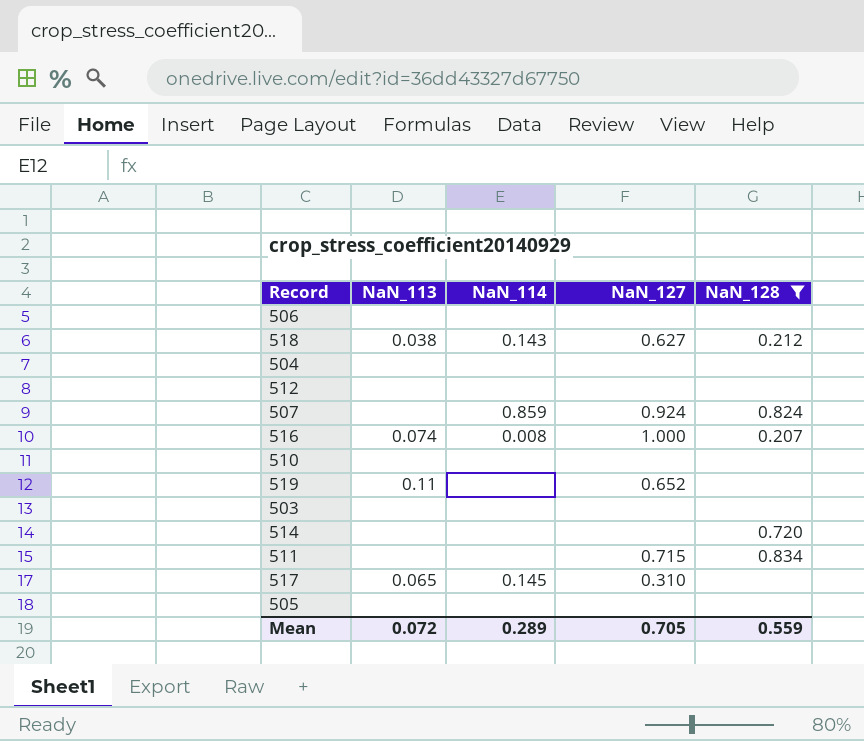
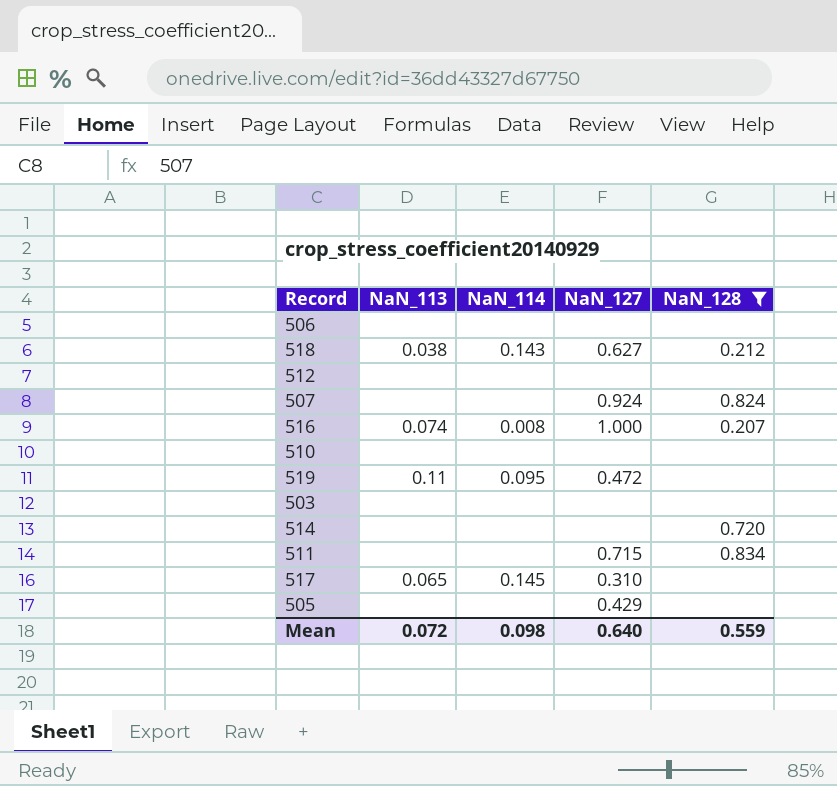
row 504: none | none | none | none -> none
507 | NaN_114: 0.859 -> none
519 | NaN_114: none -> 0.095
519 | NaN_127: 0.652 -> 0.472
505 | NaN_127: none -> 0.429
Mean | NaN_114: 0.289 -> 0.098
Mean | NaN_127: 0.705 -> 0.640

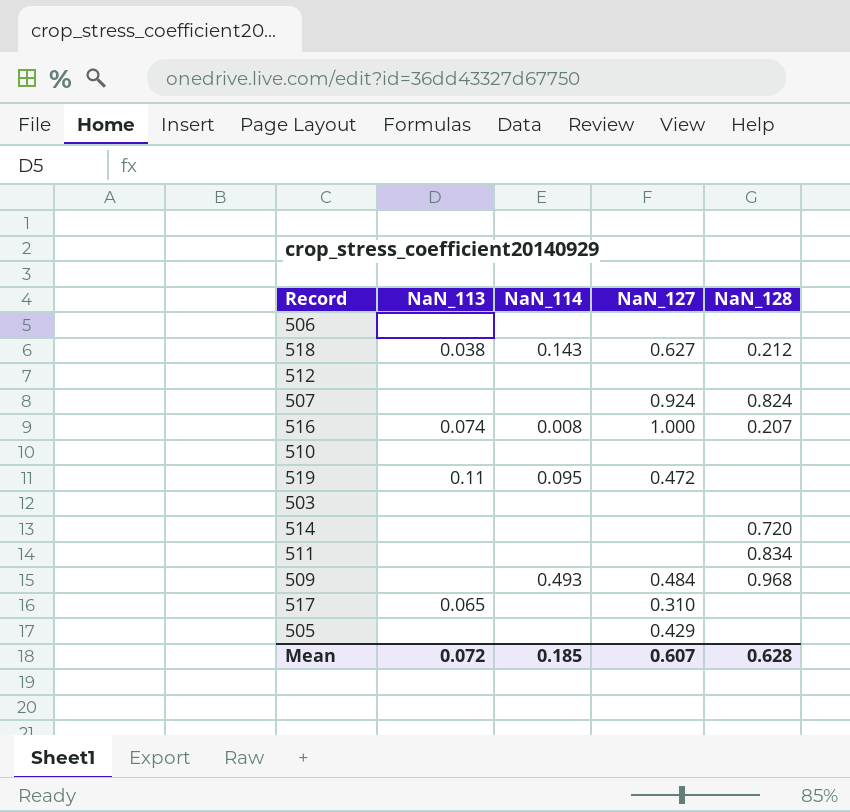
filter: NaN_128 != 0.968 -> none
511 | NaN_127: 0.715 -> none
517 | NaN_114: 0.145 -> none
Mean | NaN_114: 0.098 -> 0.185
Mean | NaN_127: 0.640 -> 0.607
Mean | NaN_128: 0.559 -> 0.628

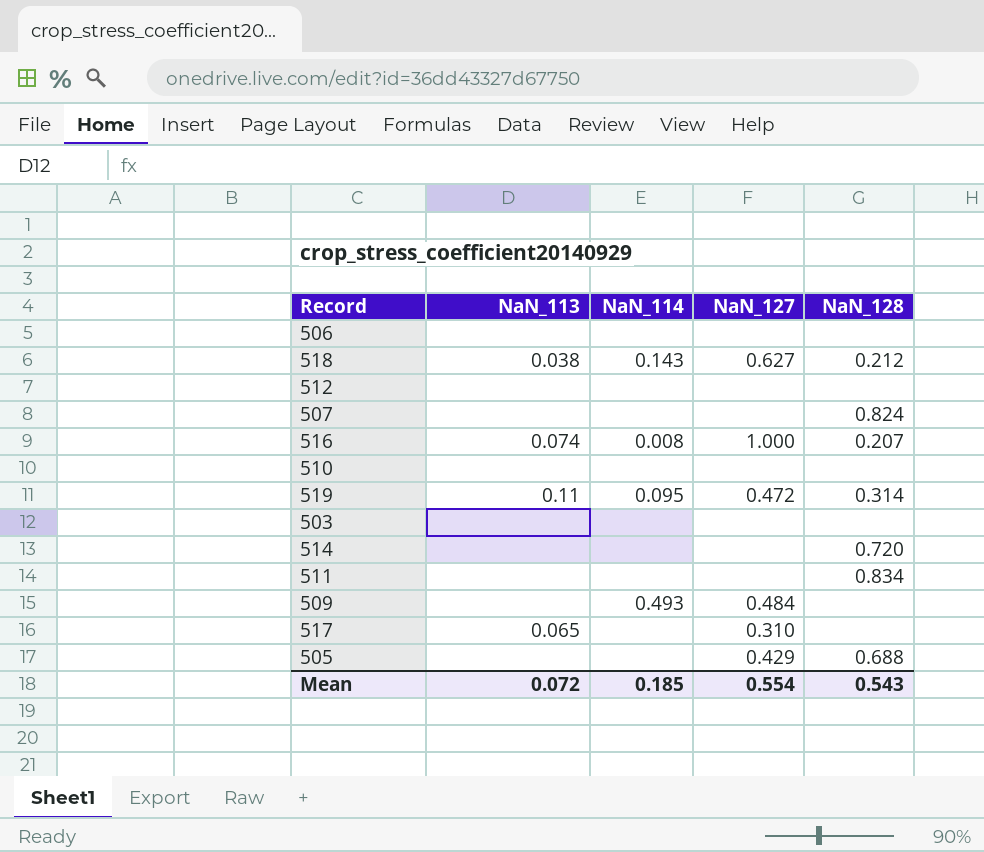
507 | NaN_127: 0.924 -> none
519 | NaN_128: none -> 0.314
509 | NaN_128: 0.968 -> none
505 | NaN_128: none -> 0.688
Mean | NaN_127: 0.607 -> 0.554
Mean | NaN_128: 0.628 -> 0.543

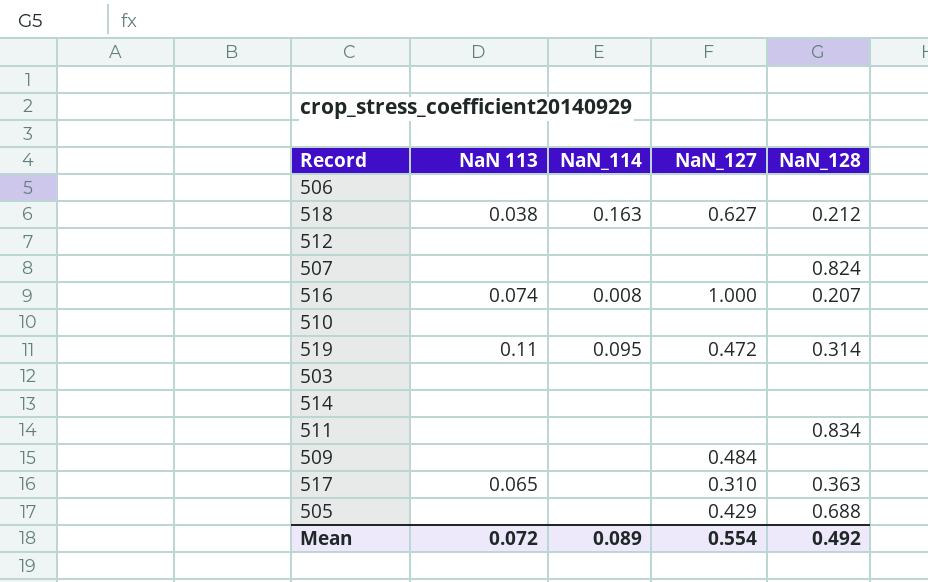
column name: NaN_113 -> NaN 113
518 | NaN_114: 0.143 -> 0.163
514 | NaN_128: 0.720 -> none
509 | NaN_114: 0.493 -> none
517 | NaN_128: none -> 0.363
Mean | NaN_114: 0.185 -> 0.089
Mean | NaN_128: 0.543 -> 0.492

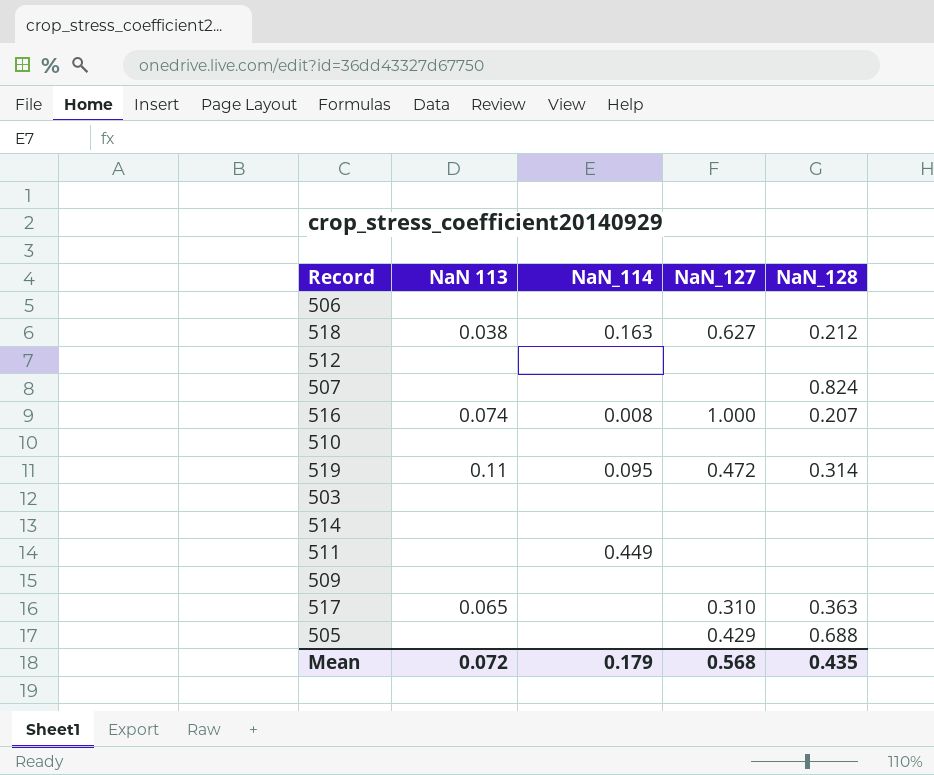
511 | NaN_114: none -> 0.449
511 | NaN_128: 0.834 -> none
509 | NaN_127: 0.484 -> none
Mean | NaN_114: 0.089 -> 0.179
Mean | NaN_127: 0.554 -> 0.568
Mean | NaN_128: 0.492 -> 0.435

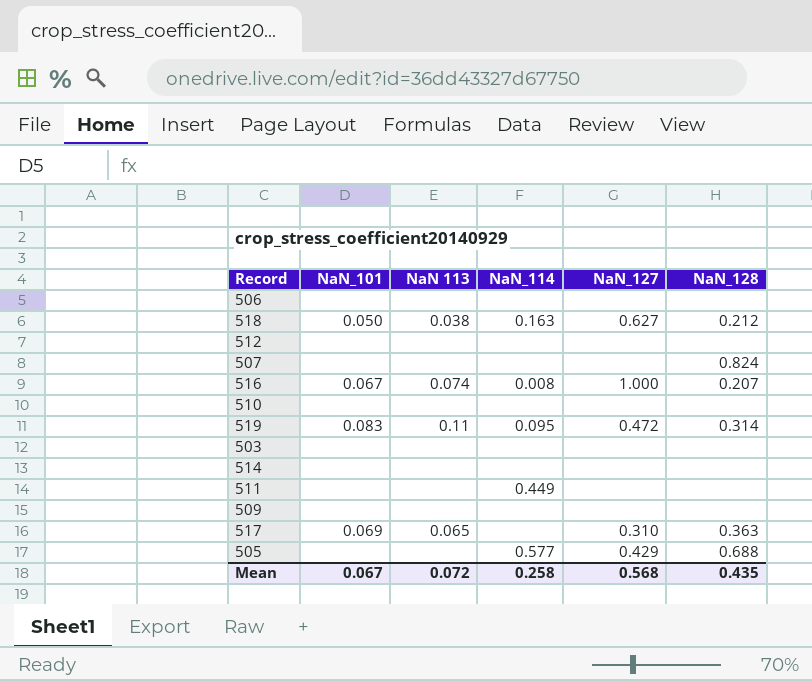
column NaN_101 | position: none -> 2
505 | NaN_114: none -> 0.577
Mean | NaN_114: 0.179 -> 0.258

